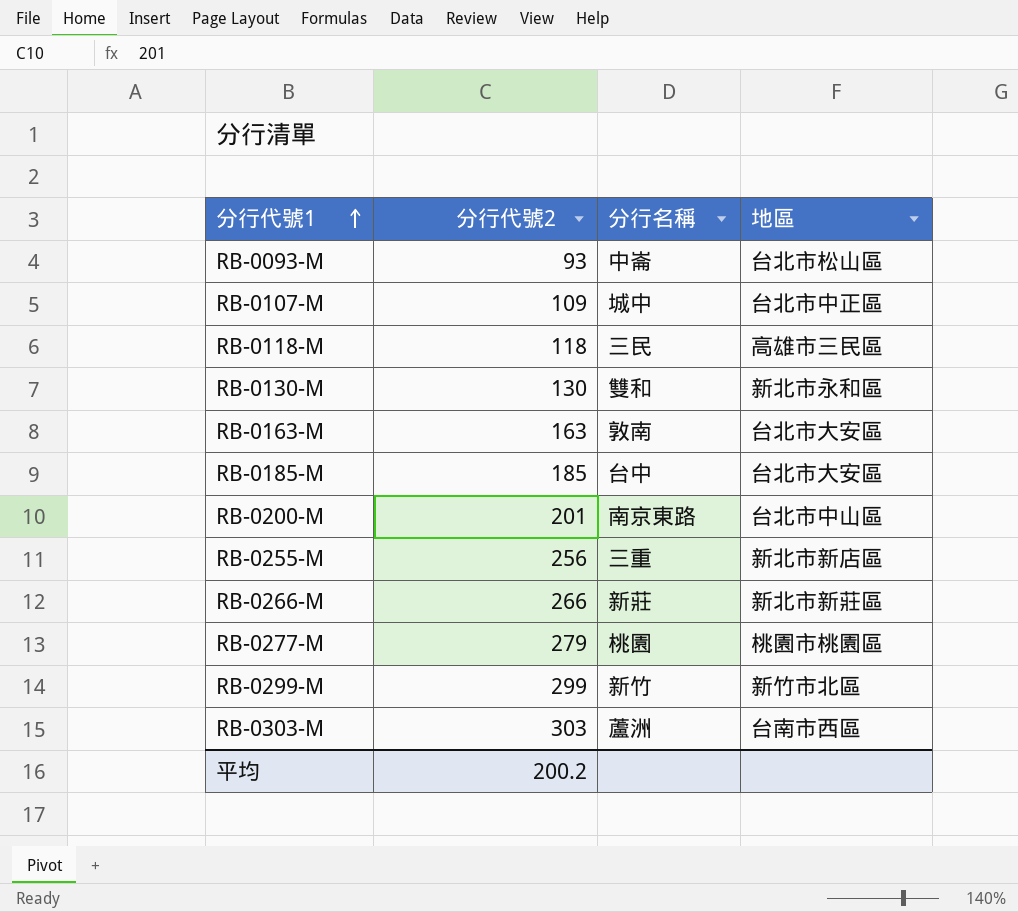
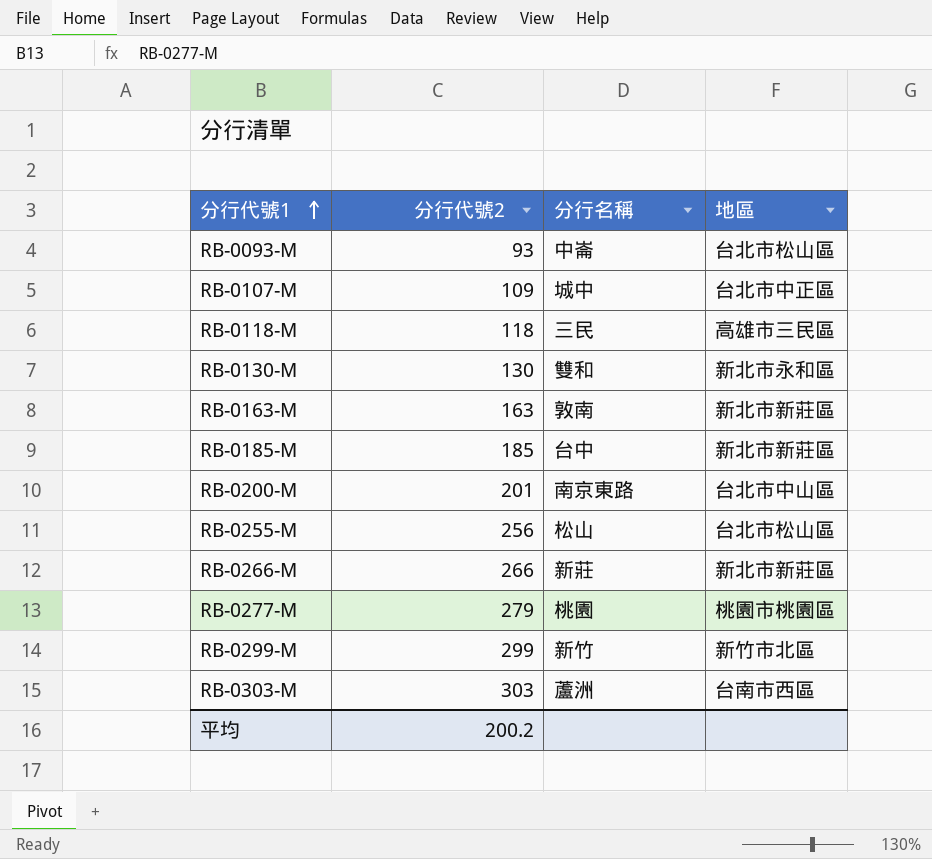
RB-0163-M | 地區: 台北市大安區 -> 新北市新莊區
RB-0185-M | 地區: 台北市大安區 -> 新北市新莊區
RB-0255-M | 分行名稱: 三重 -> 松山
RB-0255-M | 地區: 新北市新店區 -> 台北市松山區

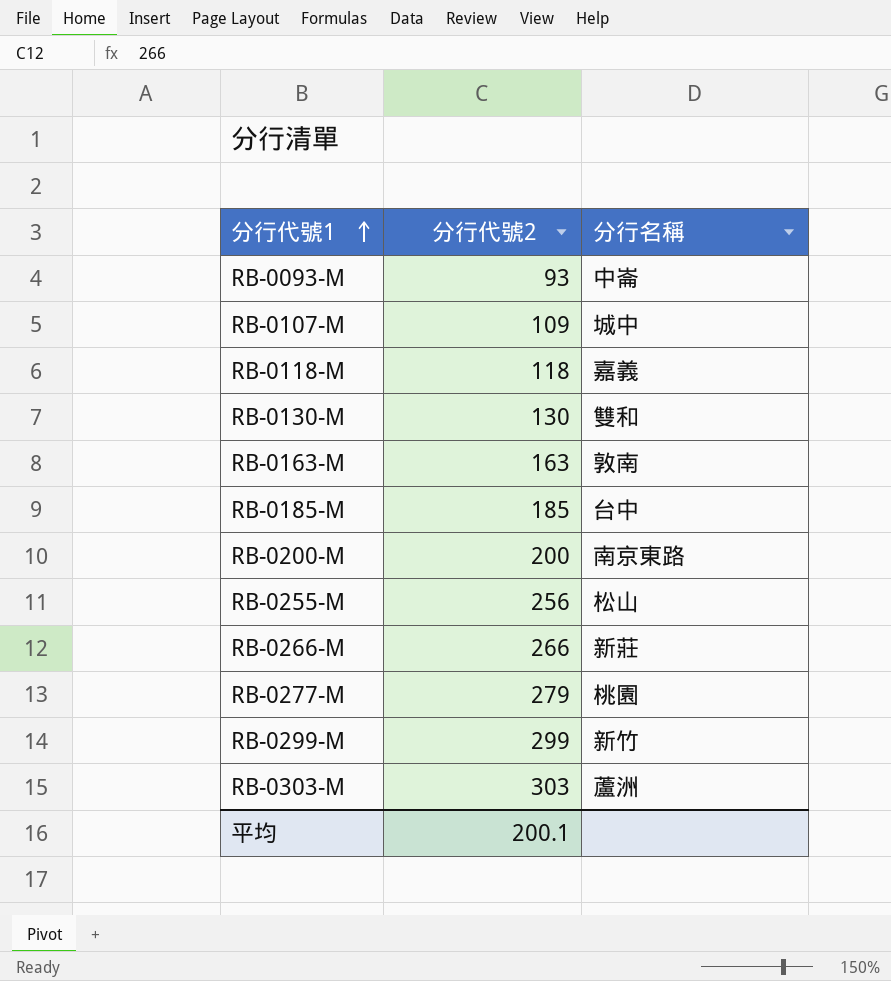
column 地區 | position: 4 -> none
RB-0118-M | 分行名稱: 三民 -> 嘉義
RB-0200-M | 分行代號2: 201 -> 200
平均 | 分行代號2: 200.2 -> 200.1

